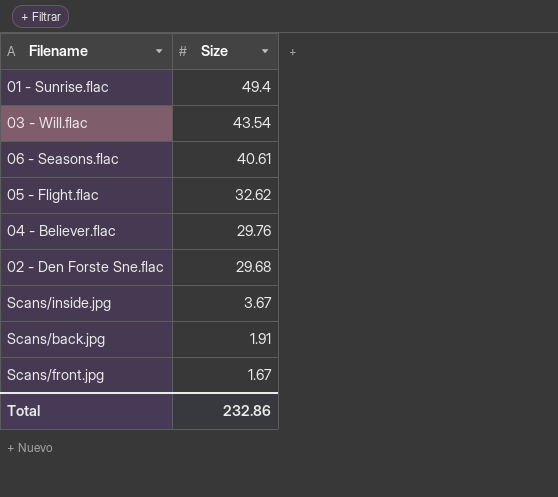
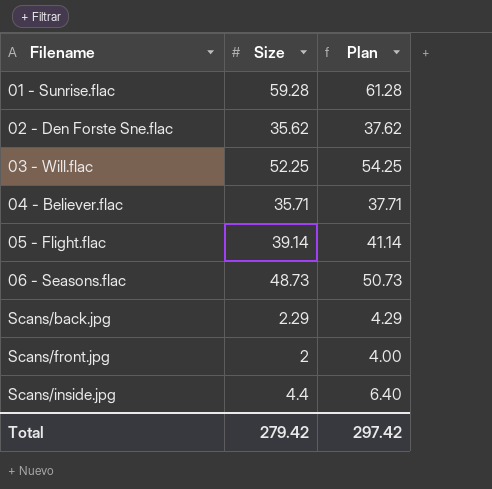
row order: Size descending -> Filename ascending
column Plan | formula: none -> [Size] + 2
01 - Sunrise.flac | Size: 49.4 -> 59.28
02 - Den Forste Sne.flac | Size: 29.68 -> 35.62
03 - Will.flac | Size: 43.54 -> 52.25
04 - Believer.flac | Size: 29.76 -> 35.71
05 - Flight.flac | Size: 32.62 -> 39.14
06 - Seasons.flac | Size: 40.61 -> 48.73
Scans/back.jpg | Size: 1.91 -> 2.29
Scans/front.jpg | Size: 1.67 -> 2
Scans/inside.jpg | Size: 3.67 -> 4.4
Total | Size: 232.86 -> 279.42

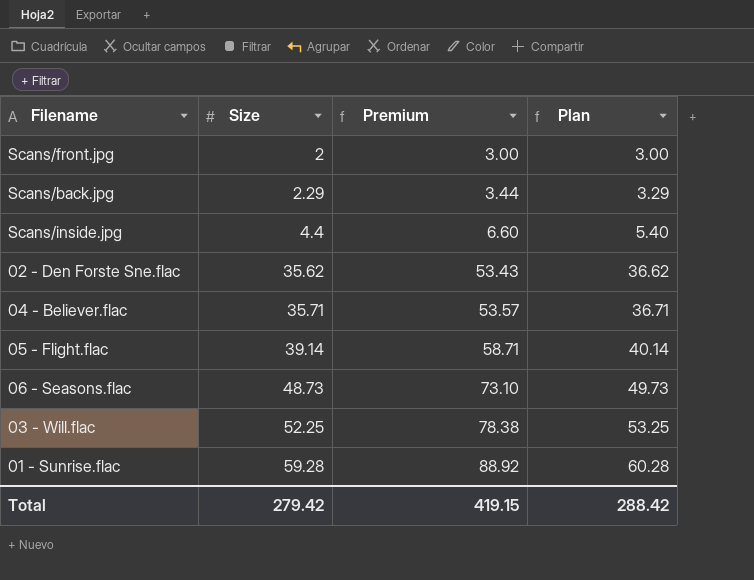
row order: Filename ascending -> Size ascending
column Premium | formula: none -> [Size] * 1.5
column Plan | formula: [Size] + 2 -> [Size] + 1
Total | Plan: 297.42 -> 288.42

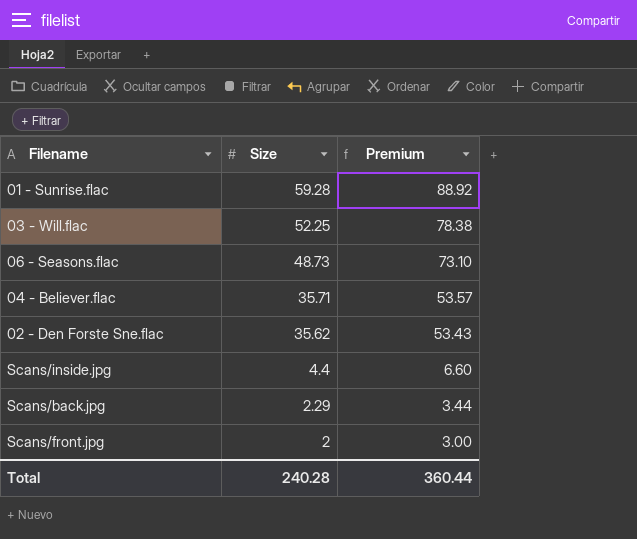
row order: Size ascending -> Size descending
column Plan | formula: [Size] + 1 -> none
row 05 - Flight.flac: 39.14 | 58.71 | 40.14 -> none
Total | Size: 279.42 -> 240.28
Total | Premium: 419.15 -> 360.44

